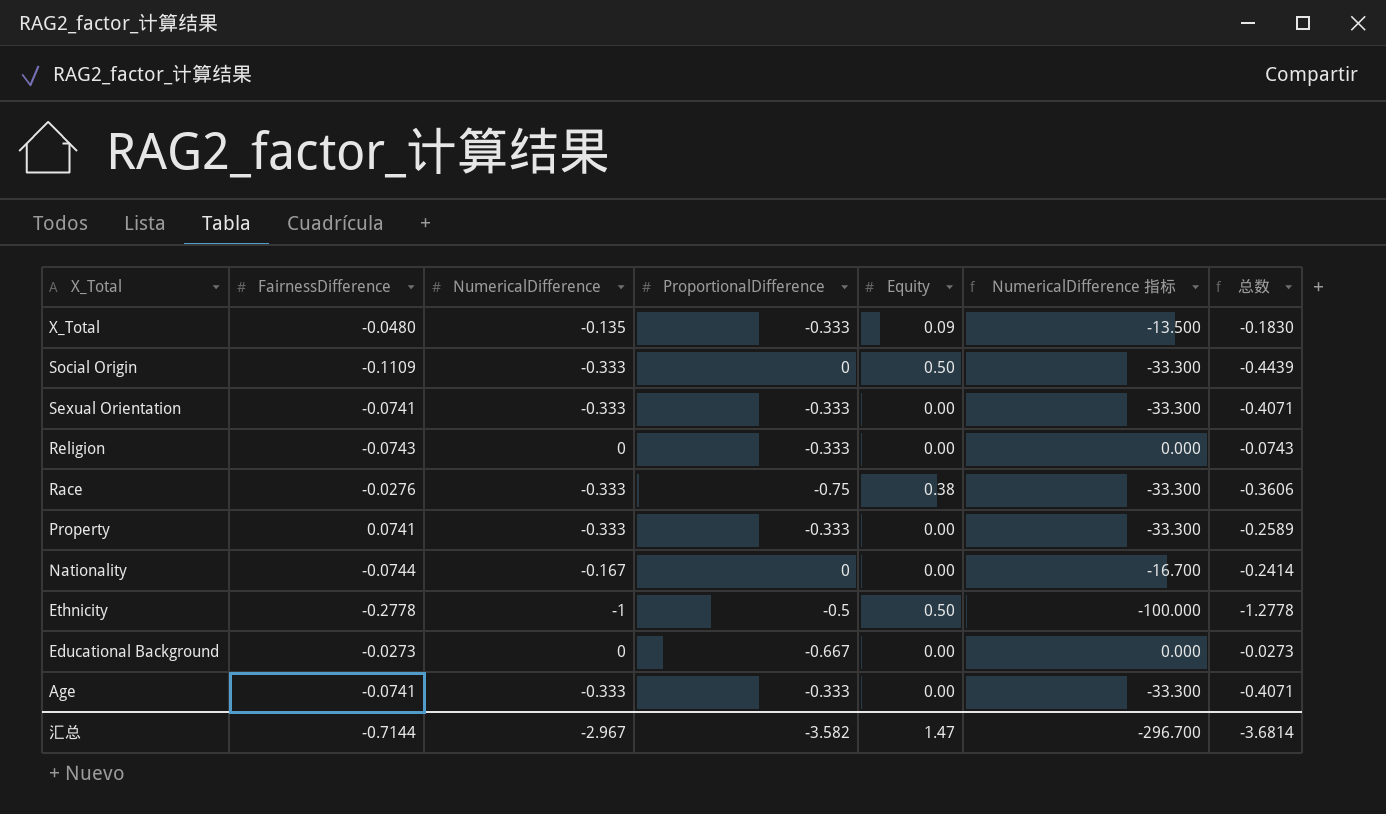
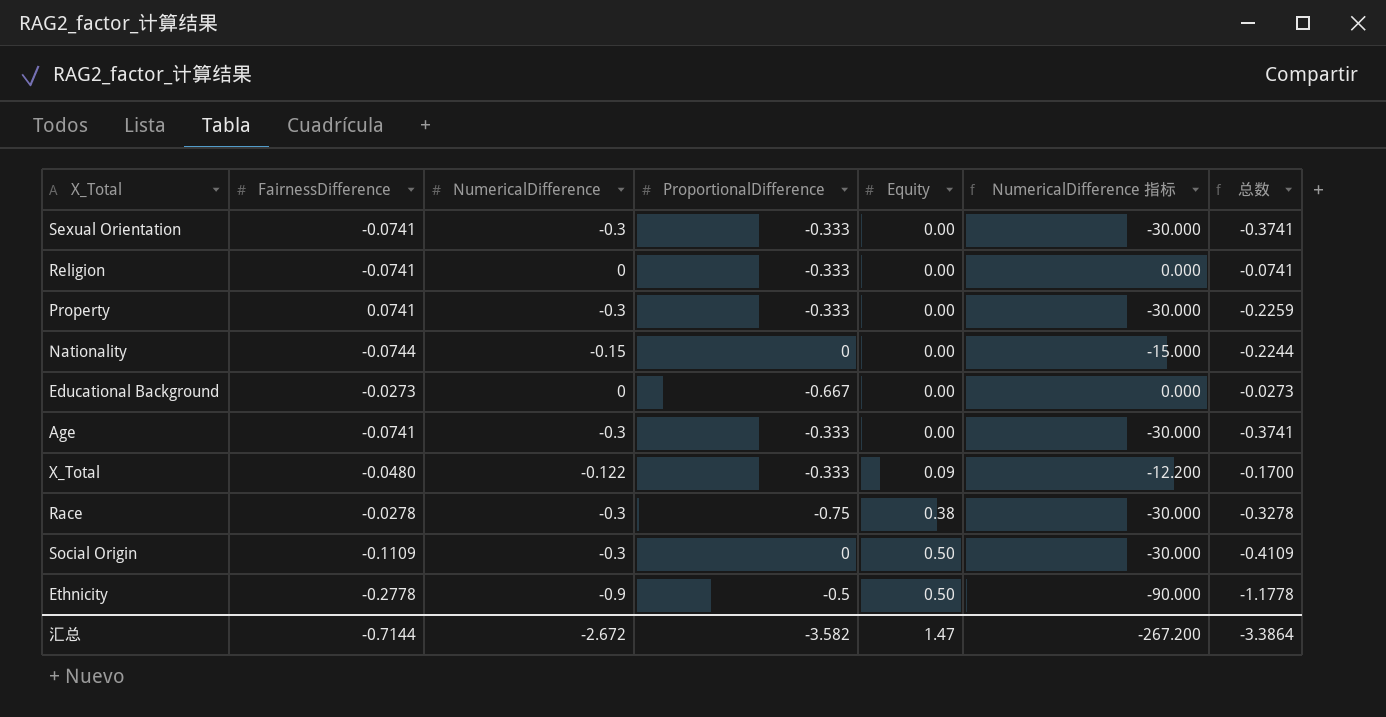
row order: X_Total descending -> Equity ascending
Sexual Orientation | NumericalDifference: -0.333 -> -0.3
Sexual Orientation | NumericalDifference 指标: -33.300 -> -30.000
Sexual Orientation | 总数: -0.4071 -> -0.3741
Religion | FairnessDifference: -0.0743 -> -0.0741
Religion | 总数: -0.0743 -> -0.0741
Property | NumericalDifference: -0.333 -> -0.3
Property | NumericalDifference 指标: -33.300 -> -30.000
Property | 总数: -0.2589 -> -0.2259
Nationality | NumericalDifference: -0.167 -> -0.15
Nationality | NumericalDifference 指标: -16.700 -> -15.000
Nationality | 总数: -0.2414 -> -0.2244
Age | NumericalDifference: -0.333 -> -0.3
Age | NumericalDifference 指标: -33.300 -> -30.000
Age | 总数: -0.4071 -> -0.3741
X_Total | NumericalDifference: -0.135 -> -0.122
X_Total | NumericalDifference 指标: -13.500 -> -12.200
X_Total | 总数: -0.1830 -> -0.1700
Race | FairnessDifference: -0.0276 -> -0.0278
Race | NumericalDifference: -0.333 -> -0.3
Race | NumericalDifference 指标: -33.300 -> -30.000
Race | 总数: -0.3606 -> -0.3278
Social Origin | NumericalDifference: -0.333 -> -0.3
Social Origin | NumericalDifference 指标: -33.300 -> -30.000
Social Origin | 总数: -0.4439 -> -0.4109
Ethnicity | NumericalDifference: -1 -> -0.9
Ethnicity | NumericalDifference 指标: -100.000 -> -90.000
Ethnicity | 总数: -1.2778 -> -1.1778
汇总 | NumericalDifference: -2.967 -> -2.672
汇总 | NumericalDifference 指标: -296.700 -> -267.200
汇总 | 总数: -3.6814 -> -3.3864

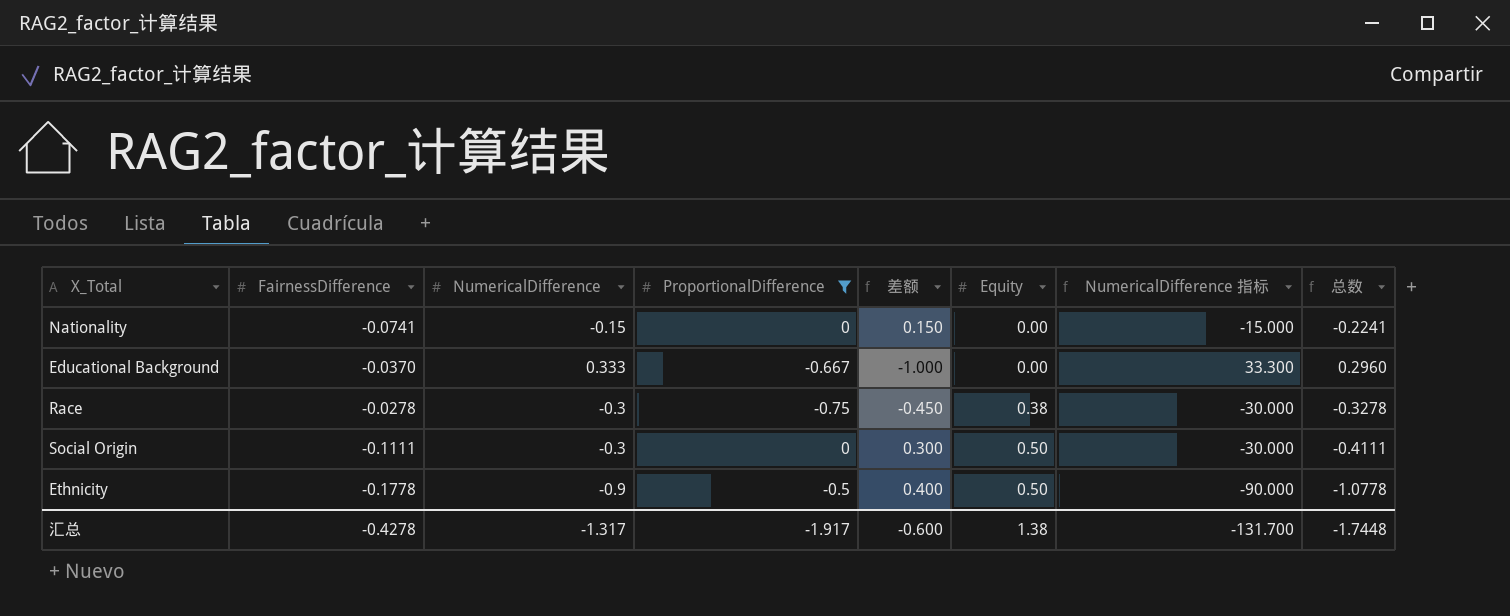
filter: none -> ProportionalDifference != -0.333
column 差额 | formula: none -> [ProportionalDifference] - [NumericalDifference]
Nationality | FairnessDifference: -0.0744 -> -0.0741
Nationality | 总数: -0.2244 -> -0.2241
Educational Background | FairnessDifference: -0.0273 -> -0.0370
Educational Background | NumericalDifference: 0 -> 0.333
Educational Background | NumericalDifference 指标: 0.000 -> 33.300
Educational Background | 总数: -0.0273 -> 0.2960
Social Origin | FairnessDifference: -0.1109 -> -0.1111
Social Origin | 总数: -0.4109 -> -0.4111
Ethnicity | FairnessDifference: -0.2778 -> -0.1778
Ethnicity | 总数: -1.1778 -> -1.0778
汇总 | FairnessDifference: -0.7144 -> -0.4278
汇总 | NumericalDifference: -2.672 -> -1.317
汇总 | ProportionalDifference: -3.582 -> -1.917
汇总 | Equity: 1.47 -> 1.38
汇总 | NumericalDifference 指标: -267.200 -> -131.700
汇总 | 总数: -3.3864 -> -1.7448

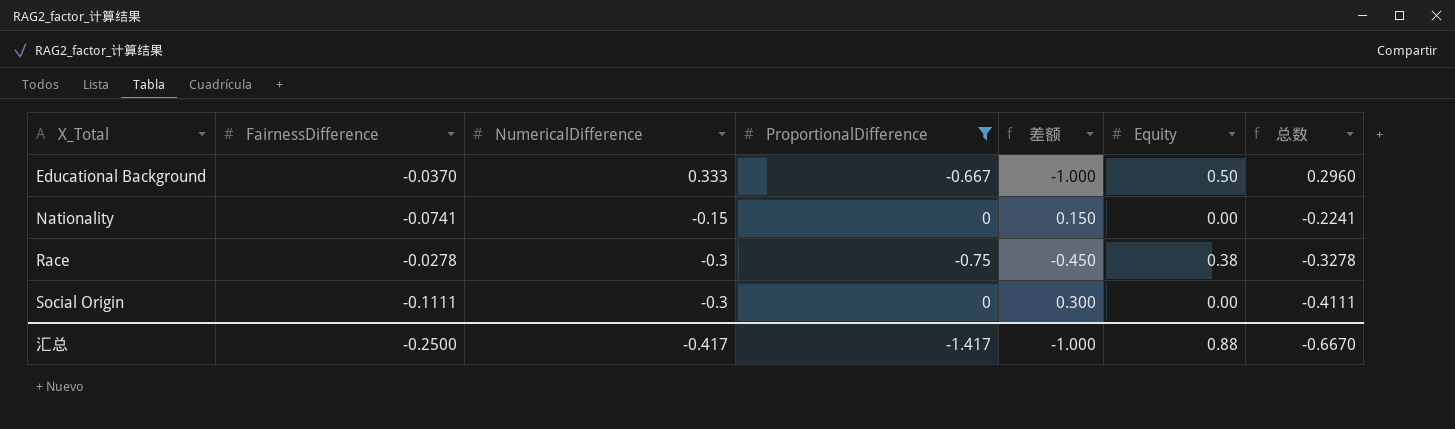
row order: Equity ascending -> X_Total ascending
column NumericalDifference 指标 | formula: [NumericalDifference] * 100 -> none
row Ethnicity: -0.1778 | -0.9 | -0.5 | 0.400 | 0.50 | -90.000 | -1.0778 -> none
Educational Background | Equity: 0.00 -> 0.50
Social Origin | Equity: 0.50 -> 0.00
汇总 | FairnessDifference: -0.4278 -> -0.2500
汇总 | NumericalDifference: -1.317 -> -0.417
汇总 | ProportionalDifference: -1.917 -> -1.417
汇总 | 差额: -0.600 -> -1.000
汇总 | Equity: 1.38 -> 0.88
汇总 | 总数: -1.7448 -> -0.6670

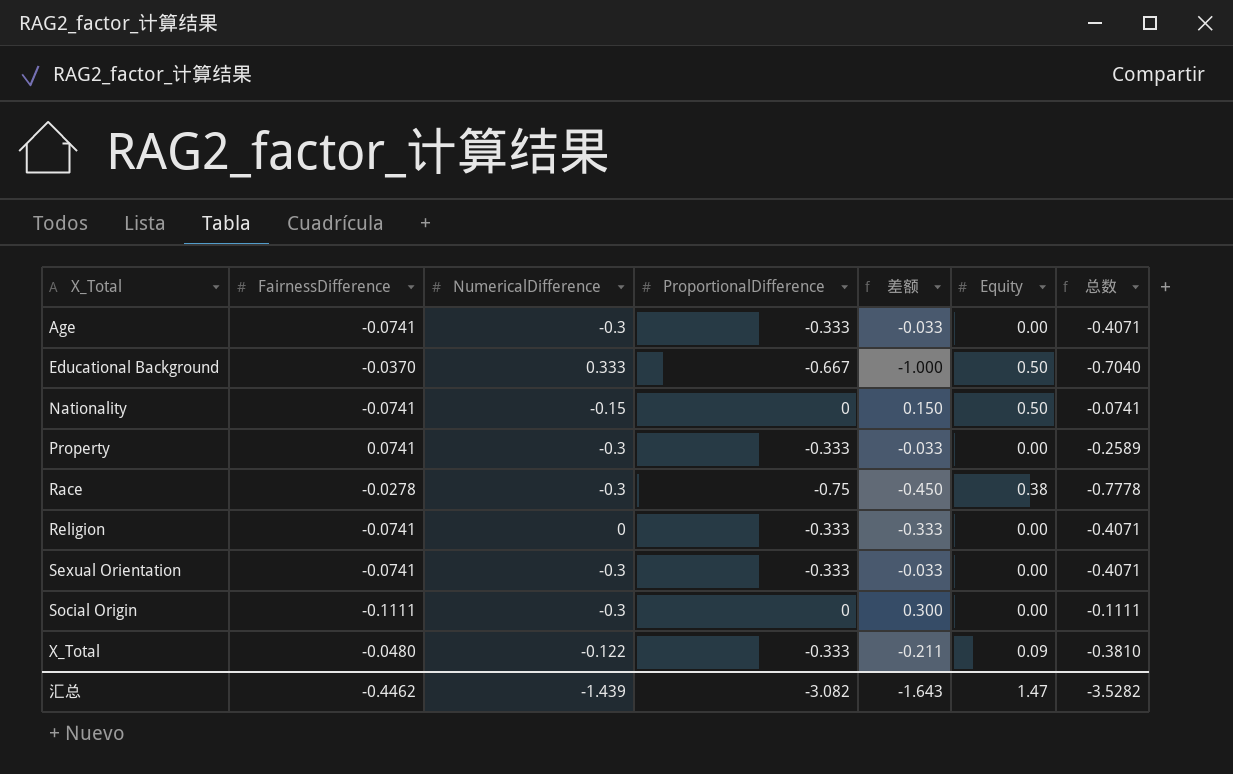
filter: ProportionalDifference != -0.333 -> none
column 总数 | formula: [FairnessDifference] + [NumericalDifference] -> [FairnessDifference] + [ProportionalDifference]
Nationality | Equity: 0.00 -> 0.50
汇总 | FairnessDifference: -0.2500 -> -0.4462
汇总 | NumericalDifference: -0.417 -> -1.439
汇总 | ProportionalDifference: -1.417 -> -3.082
汇总 | 差额: -1.000 -> -1.643
汇总 | Equity: 0.88 -> 1.47
汇总 | 总数: -0.6670 -> -3.5282

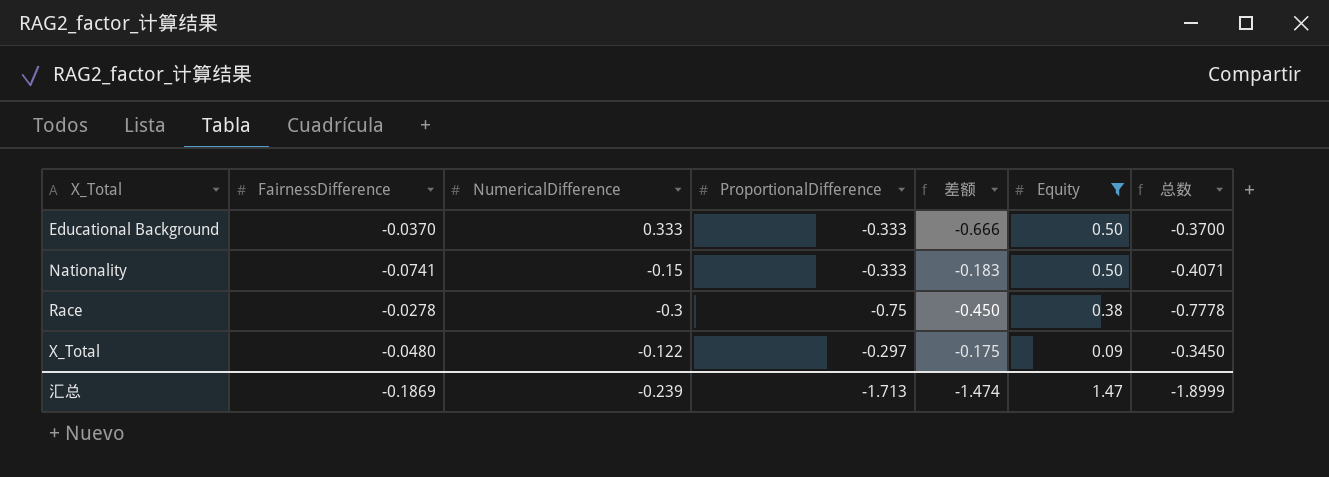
filter: none -> Equity != 0.00
Educational Background | ProportionalDifference: -0.667 -> -0.333
Educational Background | 差额: -1.000 -> -0.666
Educational Background | 总数: -0.7040 -> -0.3700
Nationality | ProportionalDifference: 0 -> -0.333
Nationality | 差额: 0.150 -> -0.183
Nationality | 总数: -0.0741 -> -0.4071
X_Total | ProportionalDifference: -0.333 -> -0.297
X_Total | 差额: -0.211 -> -0.175
X_Total | 总数: -0.3810 -> -0.3450
汇总 | FairnessDifference: -0.4462 -> -0.1869
汇总 | NumericalDifference: -1.439 -> -0.239
汇总 | ProportionalDifference: -3.082 -> -1.713
汇总 | 差额: -1.643 -> -1.474
汇总 | 总数: -3.5282 -> -1.8999

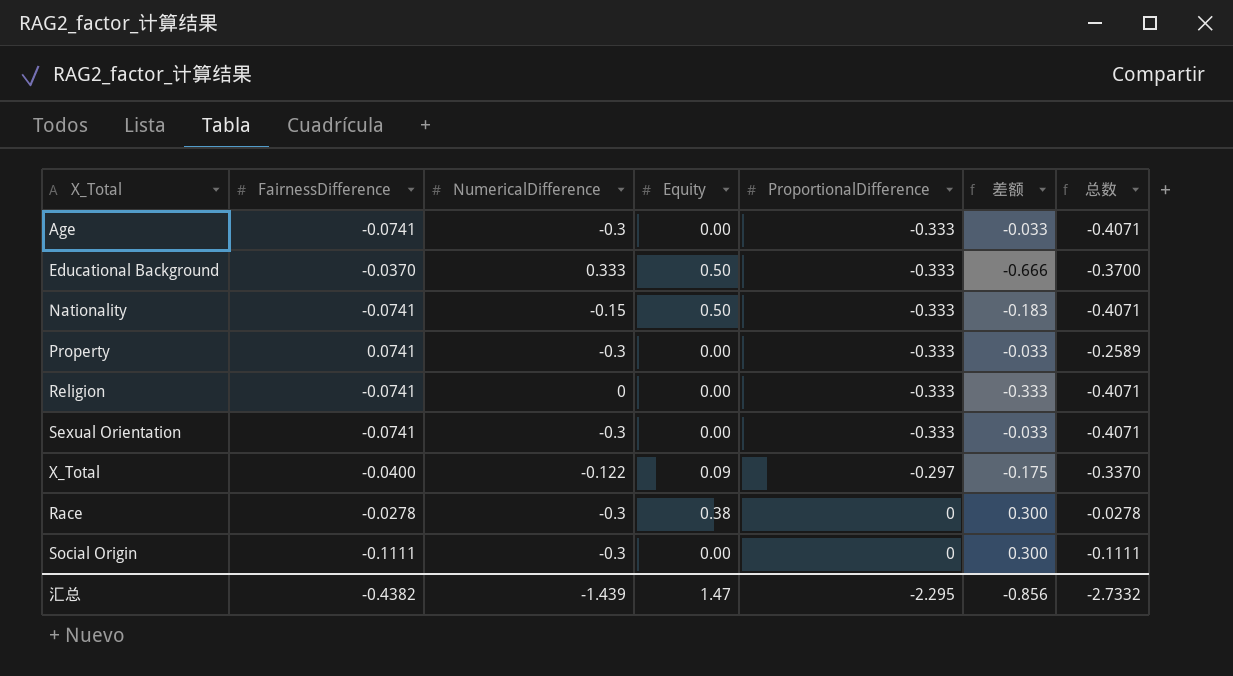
filter: Equity != 0.00 -> none
row order: X_Total ascending -> ProportionalDifference ascending
column Equity | position: 6 -> 4
X_Total | FairnessDifference: -0.0480 -> -0.0400
X_Total | 总数: -0.3450 -> -0.3370
Race | ProportionalDifference: -0.75 -> 0
Race | 差额: -0.450 -> 0.300
Race | 总数: -0.7778 -> -0.0278
汇总 | FairnessDifference: -0.1869 -> -0.4382
汇总 | NumericalDifference: -0.239 -> -1.439
汇总 | ProportionalDifference: -1.713 -> -2.295
汇总 | 差额: -1.474 -> -0.856
汇总 | 总数: -1.8999 -> -2.7332

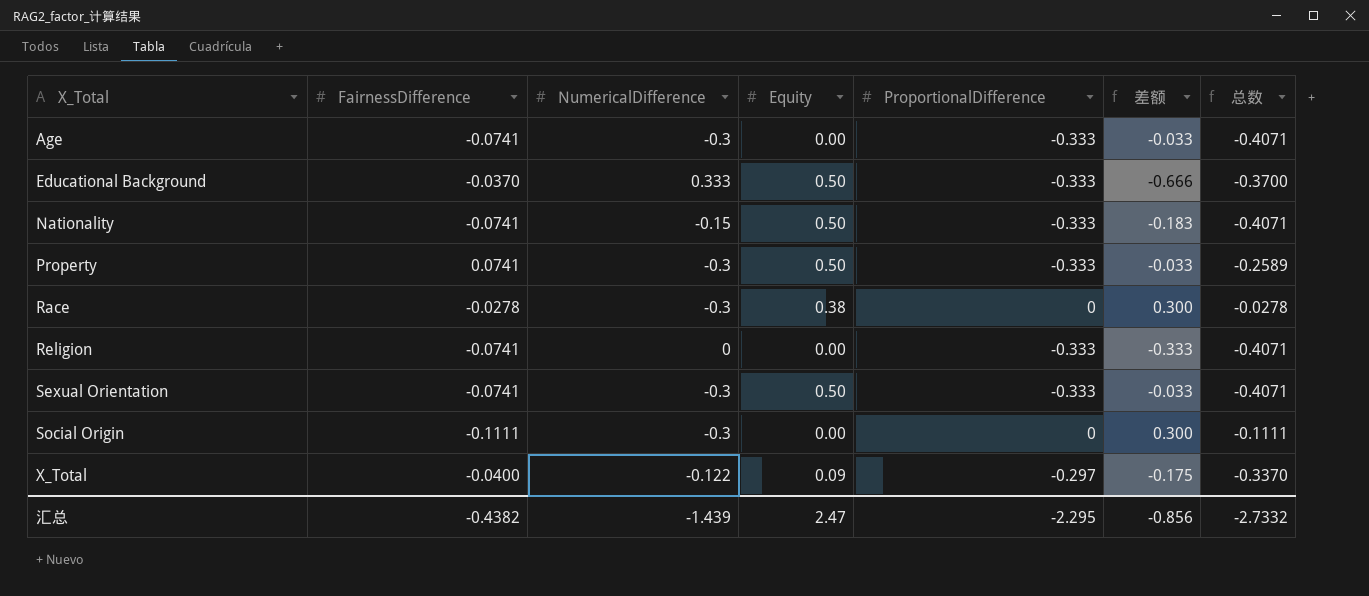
row order: ProportionalDifference ascending -> X_Total ascending
Property | Equity: 0.00 -> 0.50
Sexual Orientation | Equity: 0.00 -> 0.50
汇总 | Equity: 1.47 -> 2.47

